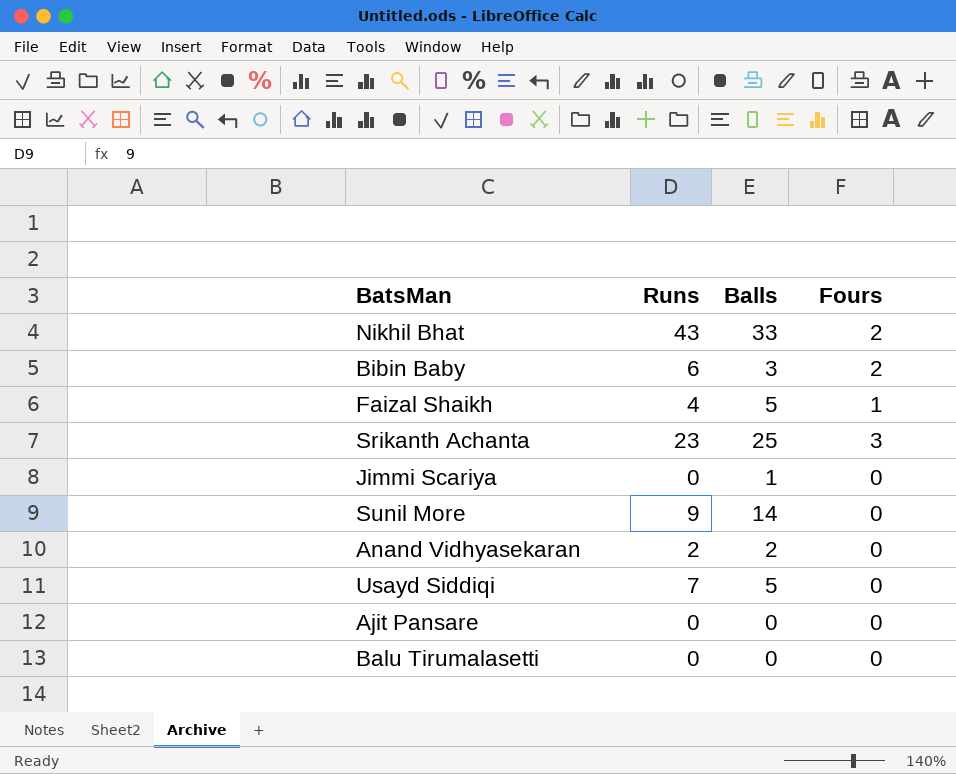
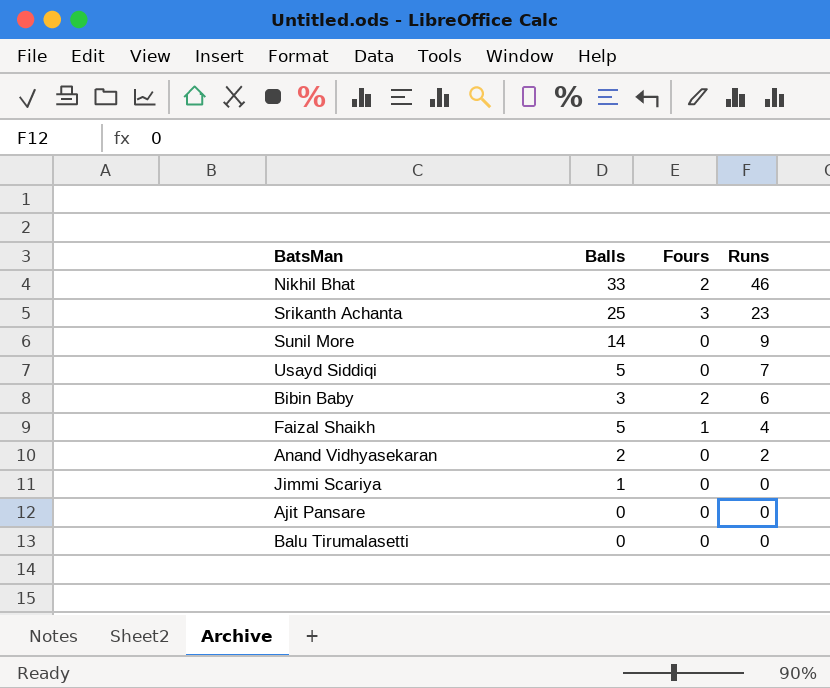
row order: none -> Runs descending
column Runs | position: 2 -> 4
Nikhil Bhat | Runs: 43 -> 46

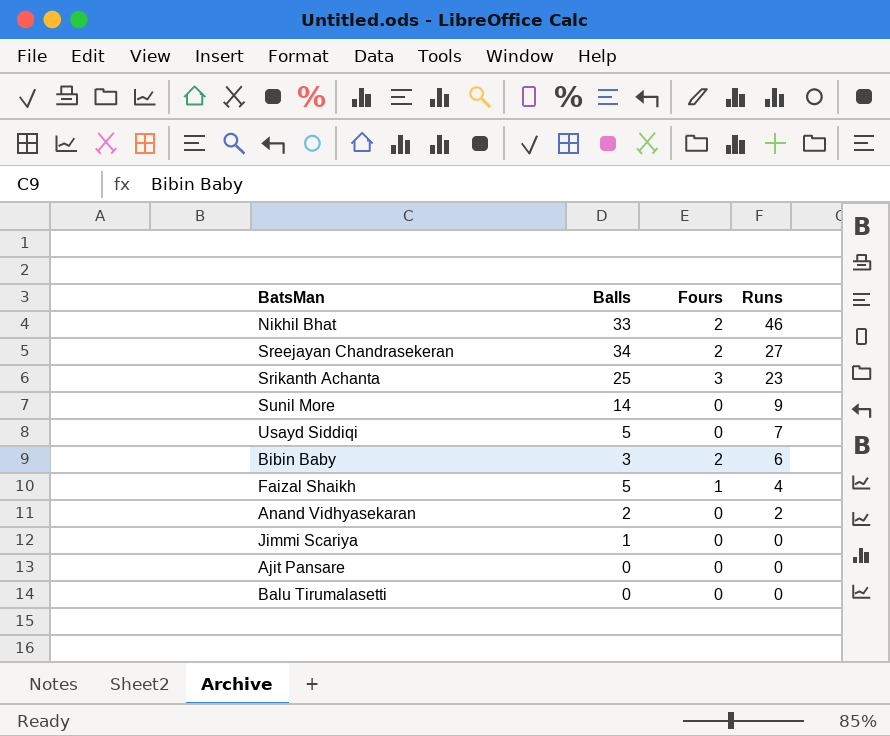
row Sreejayan Chandrasekeran: none -> 34 | 2 | 27

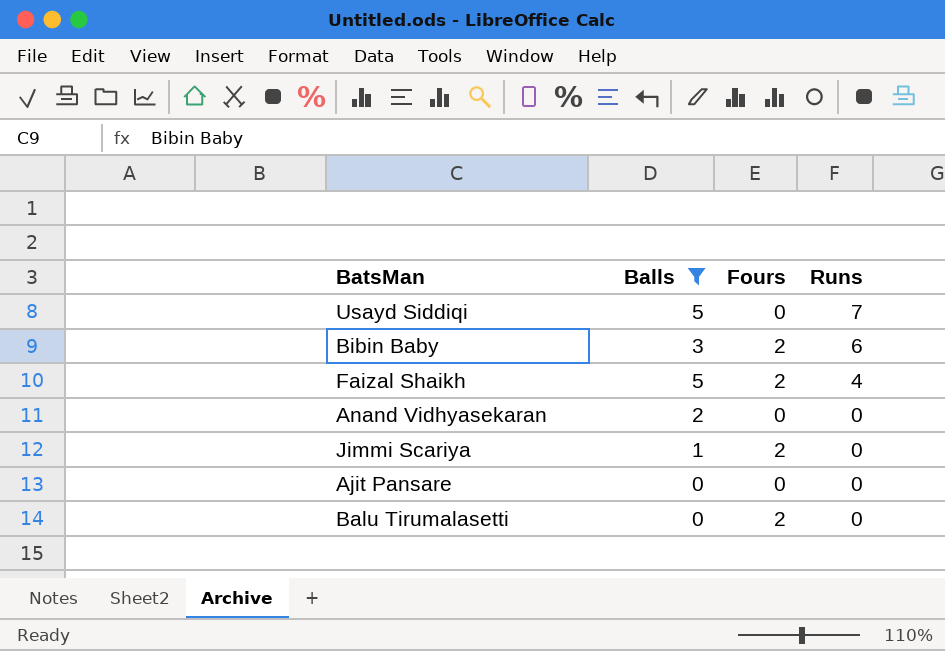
filter: none -> Balls <= 5
Faizal Shaikh | Fours: 1 -> 2
Anand Vidhyasekaran | Runs: 2 -> 0
Jimmi Scariya | Fours: 0 -> 2
Balu Tirumalasetti | Fours: 0 -> 2

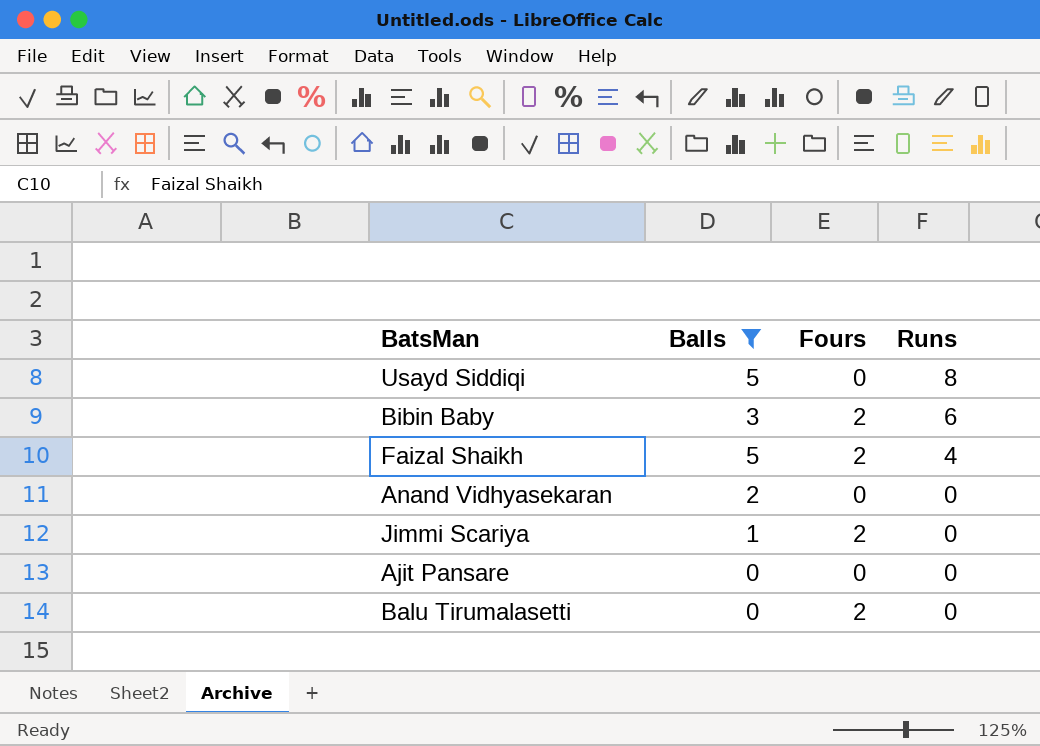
Usayd Siddiqi | Runs: 7 -> 8

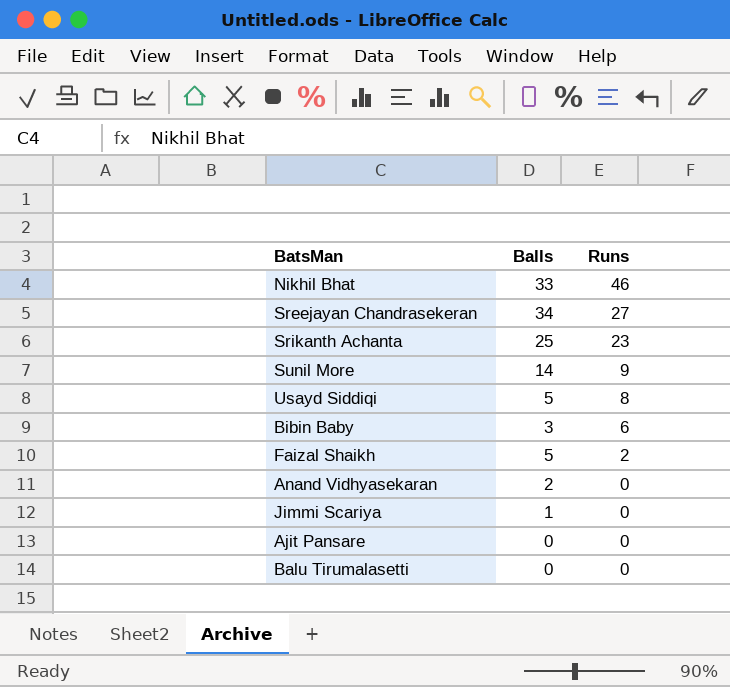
filter: Balls <= 5 -> none
column Fours | position: 3 -> none
Faizal Shaikh | Runs: 4 -> 2

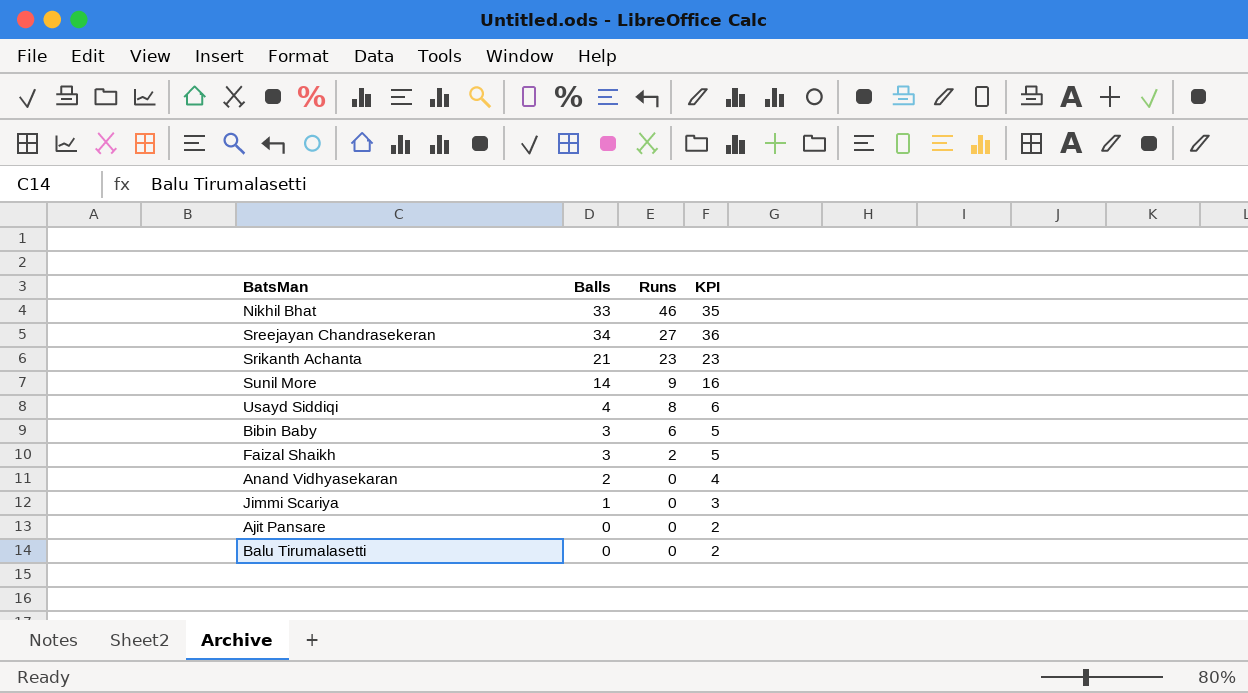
column KPI | formula: none -> [Balls] + 2
Srikanth Achanta | Balls: 25 -> 21
Usayd Siddiqi | Balls: 5 -> 4
Faizal Shaikh | Balls: 5 -> 3

